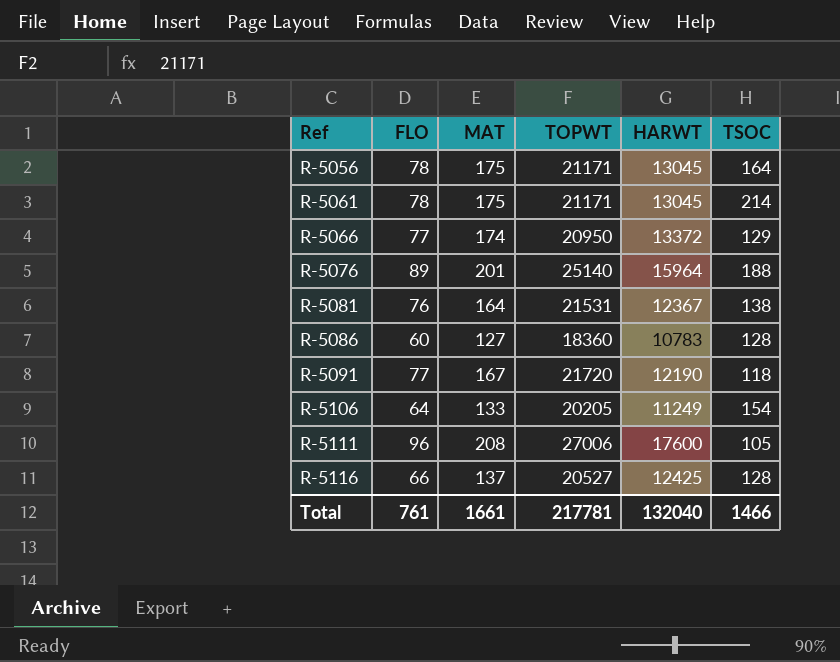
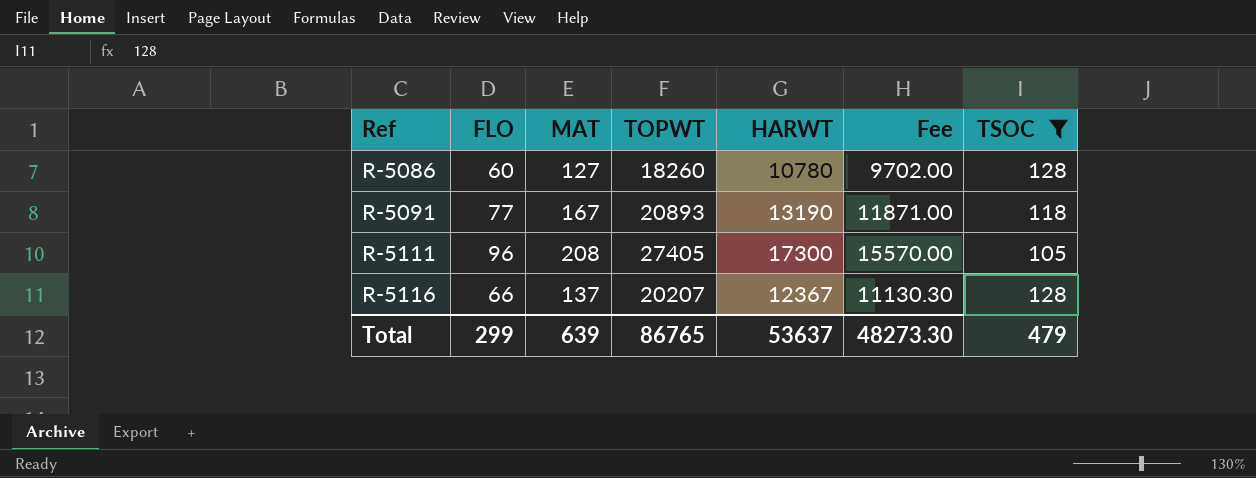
filter: none -> TSOC <= 128
column Fee | formula: none -> [HARWT] * 0.9
R-5086 | TOPWT: 18360 -> 18260
R-5086 | HARWT: 10783 -> 10780
R-5091 | TOPWT: 21720 -> 20893
R-5091 | HARWT: 12190 -> 13190
R-5111 | TOPWT: 27006 -> 27405
R-5111 | HARWT: 17600 -> 17300
R-5116 | TOPWT: 20527 -> 20207
R-5116 | HARWT: 12425 -> 12367
Total | FLO: 761 -> 299
Total | MAT: 1661 -> 639
Total | TOPWT: 217781 -> 86765
Total | HARWT: 132040 -> 53637
Total | TSOC: 1466 -> 479

